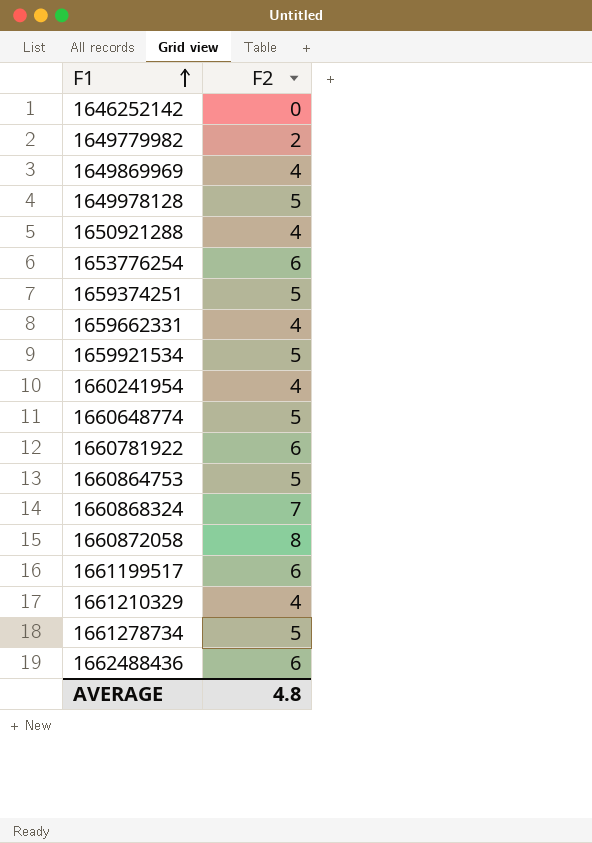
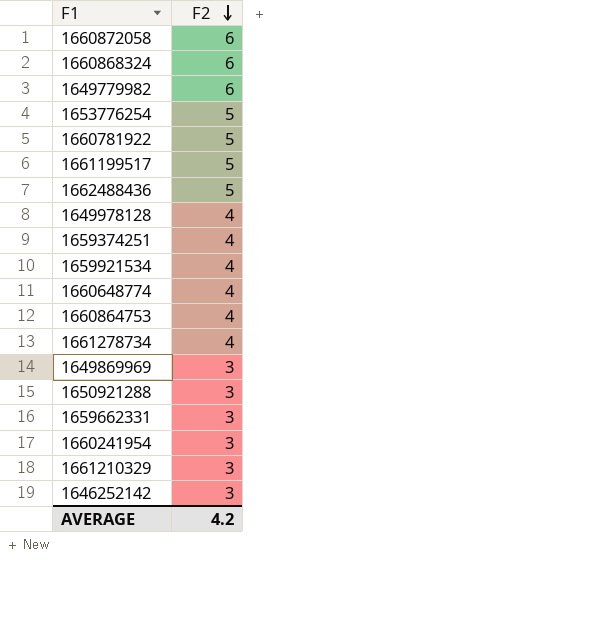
row order: F1 ascending -> F2 descending
1660872058 | F2: 8 -> 6
1660868324 | F2: 7 -> 6
1649779982 | F2: 2 -> 6
1653776254 | F2: 6 -> 5
1660781922 | F2: 6 -> 5
1661199517 | F2: 6 -> 5
1662488436 | F2: 6 -> 5
1649978128 | F2: 5 -> 4
1659374251 | F2: 5 -> 4
1659921534 | F2: 5 -> 4
1660648774 | F2: 5 -> 4
1660864753 | F2: 5 -> 4
1661278734 | F2: 5 -> 4
1649869969 | F2: 4 -> 3
1650921288 | F2: 4 -> 3
1659662331 | F2: 4 -> 3
1660241954 | F2: 4 -> 3
1661210329 | F2: 4 -> 3
1646252142 | F2: 0 -> 3
AVERAGE | F2: 4.8 -> 4.2

